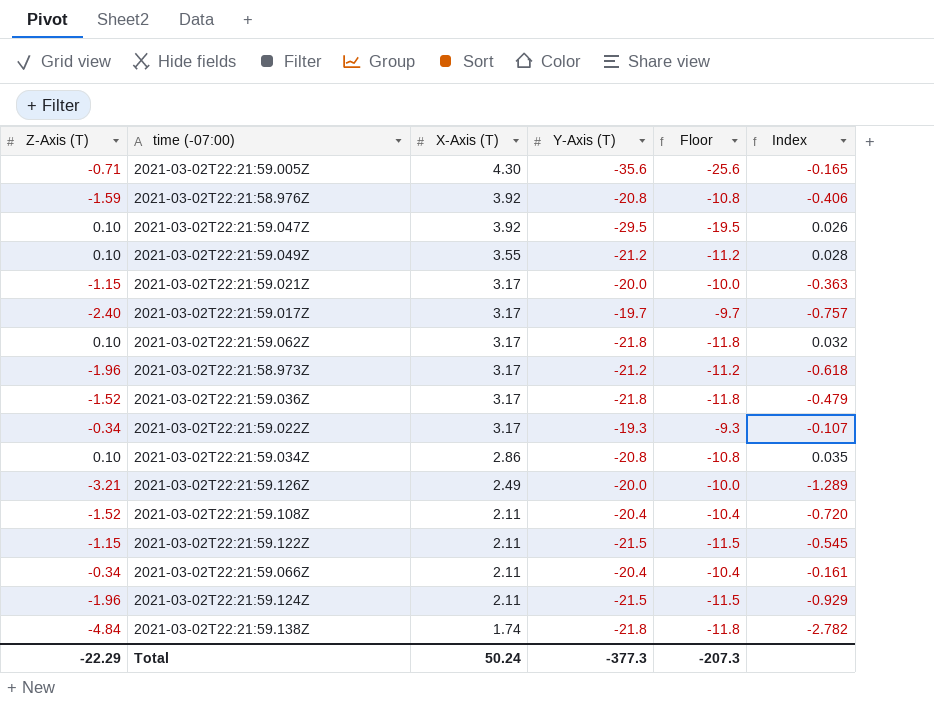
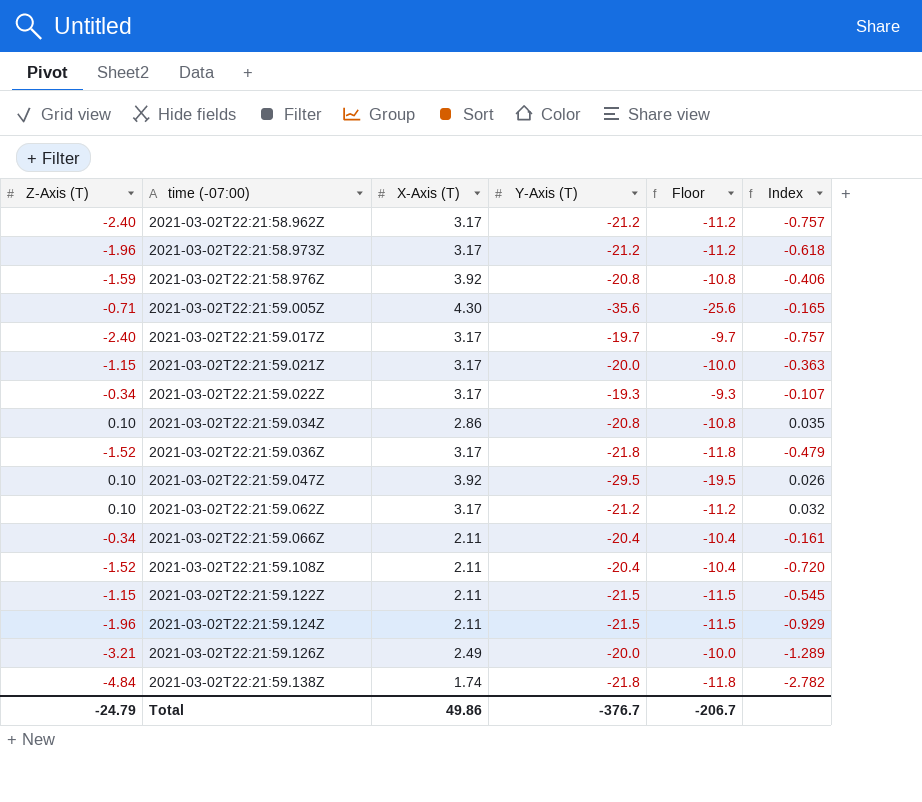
row order: X-Axis (T) descending -> time (-07:00) ascending
row 2021-03-02T22:21:59.049Z: 0.10 | 3.55 | -21.2 | -11.2 | 0.028 -> none
row 2021-03-02T22:21:58.962Z: none -> -2.40 | 3.17 | -21.2 | -11.2 | -0.757
2021-03-02T22:21:59.062Z | Y-Axis (T): -21.8 -> -21.2
2021-03-02T22:21:59.062Z | Floor: -11.8 -> -11.2
Total | Z-Axis (T): -22.29 -> -24.79
Total | X-Axis (T): 50.24 -> 49.86
Total | Y-Axis (T): -377.3 -> -376.7
Total | Floor: -207.3 -> -206.7

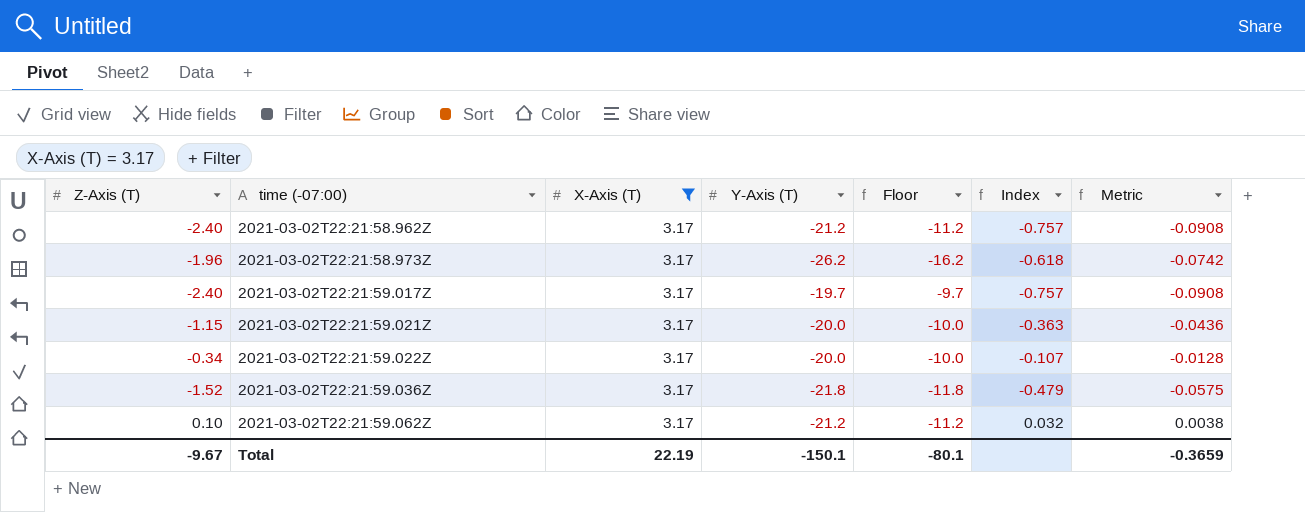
filter: none -> X-Axis (T) = 3.17
column Metric | formula: none -> [Index] * 0.12
2021-03-02T22:21:58.973Z | Y-Axis (T): -21.2 -> -26.2
2021-03-02T22:21:58.973Z | Floor: -11.2 -> -16.2
2021-03-02T22:21:59.022Z | Y-Axis (T): -19.3 -> -20.0
2021-03-02T22:21:59.022Z | Floor: -9.3 -> -10.0
Total | Z-Axis (T): -24.79 -> -9.67
Total | X-Axis (T): 49.86 -> 22.19
Total | Y-Axis (T): -376.7 -> -150.1
Total | Floor: -206.7 -> -80.1

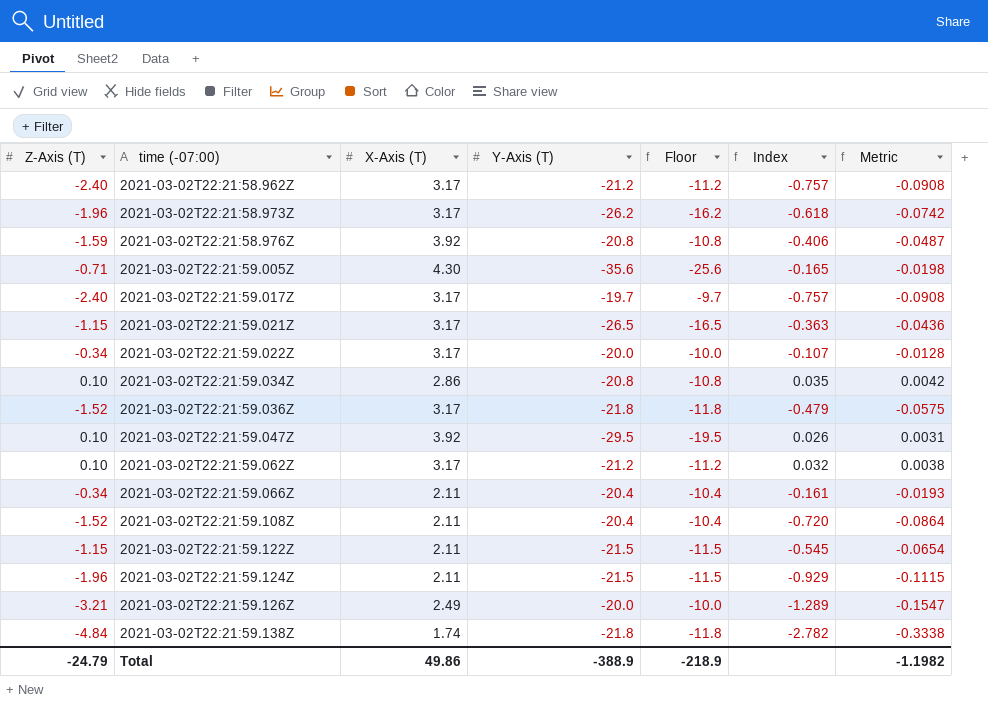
filter: X-Axis (T) = 3.17 -> none
2021-03-02T22:21:59.021Z | Y-Axis (T): -20.0 -> -26.5
2021-03-02T22:21:59.021Z | Floor: -10.0 -> -16.5
Total | Z-Axis (T): -9.67 -> -24.79
Total | X-Axis (T): 22.19 -> 49.86
Total | Y-Axis (T): -150.1 -> -388.9
Total | Floor: -80.1 -> -218.9
Total | Metric: -0.3659 -> -1.1982

